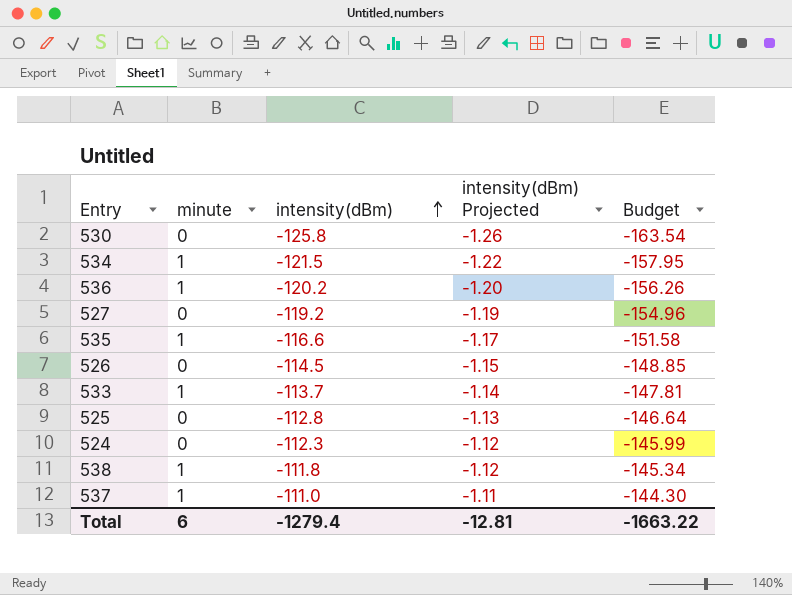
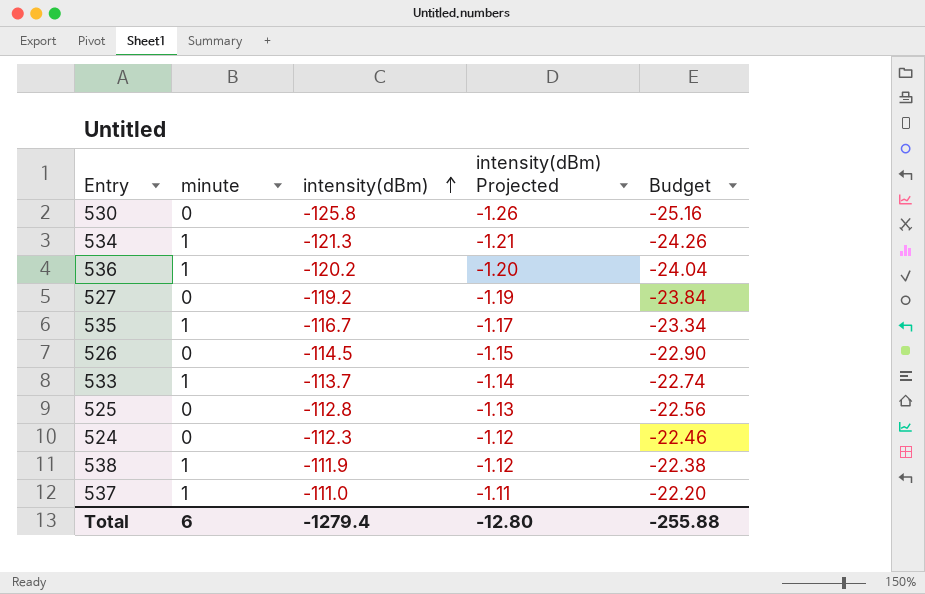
column Budget | formula: [intensity(dBm)] * 1.3 -> [intensity(dBm)] * 0.2
534 | intensity(dBm): -121.5 -> -121.3
534 | intensity(dBm) Projected: -1.22 -> -1.21
535 | intensity(dBm): -116.6 -> -116.7
538 | intensity(dBm): -111.8 -> -111.9
Total | intensity(dBm) Projected: -12.81 -> -12.80
Total | Budget: -1663.22 -> -255.88

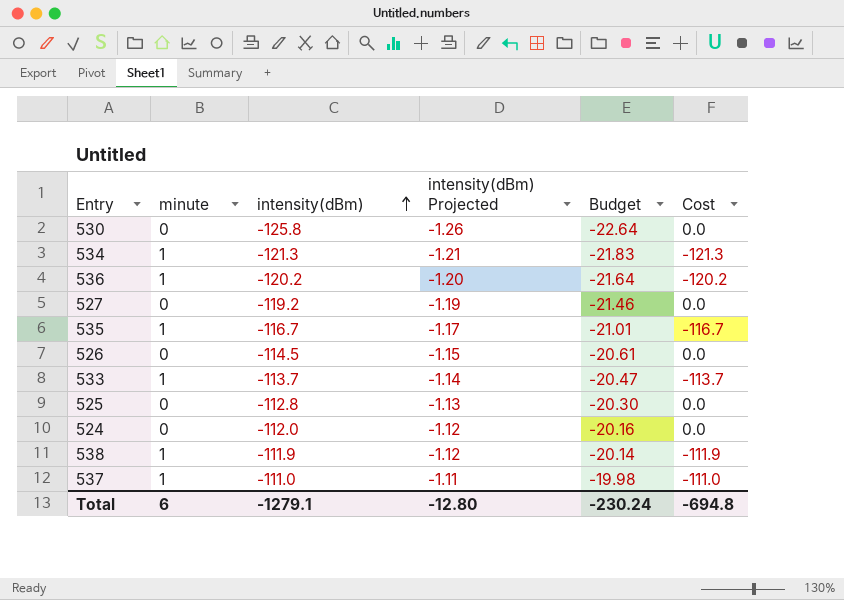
column Budget | formula: [intensity(dBm)] * 0.2 -> [intensity(dBm)] * 0.18
column Cost | formula: none -> [minute] * [intensity(dBm)]
524 | intensity(dBm): -112.3 -> -112.0
Total | intensity(dBm): -1279.4 -> -1279.1
Total | Budget: -255.88 -> -230.24

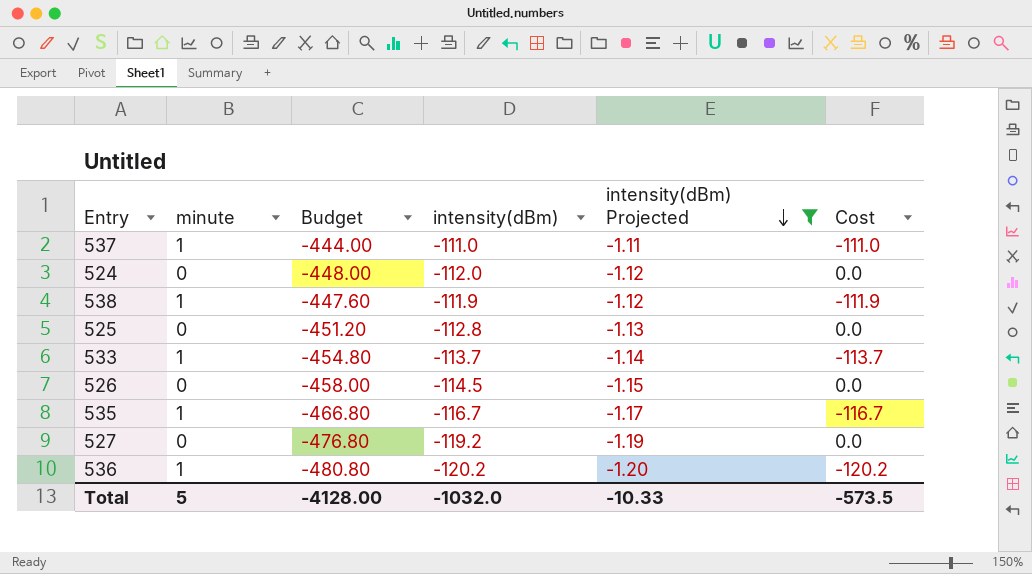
filter: none -> intensity(dBm) Projected >= -1.20
row order: intensity(dBm) ascending -> intensity(dBm) Projected descending
column Budget | formula: [intensity(dBm)] * 0.18 -> [intensity(dBm)] * 4
column Budget | position: 5 -> 3
Total | minute: 6 -> 5
Total | Budget: -230.24 -> -4128.00
Total | intensity(dBm): -1279.1 -> -1032.0
Total | intensity(dBm) Projected: -12.80 -> -10.33
Total | Cost: -694.8 -> -573.5

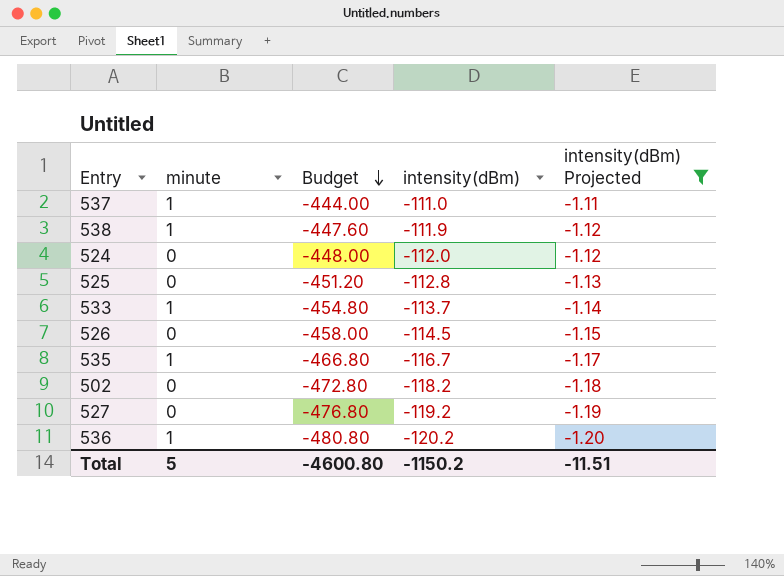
row order: intensity(dBm) Projected descending -> Budget descending
column Cost | formula: [minute] * [intensity(dBm)] -> none
row 502: none -> 0 | -472.80 | -118.2 | -1.18
Total | Budget: -4128.00 -> -4600.80
Total | intensity(dBm): -1032.0 -> -1150.2
Total | intensity(dBm) Projected: -10.33 -> -11.51

